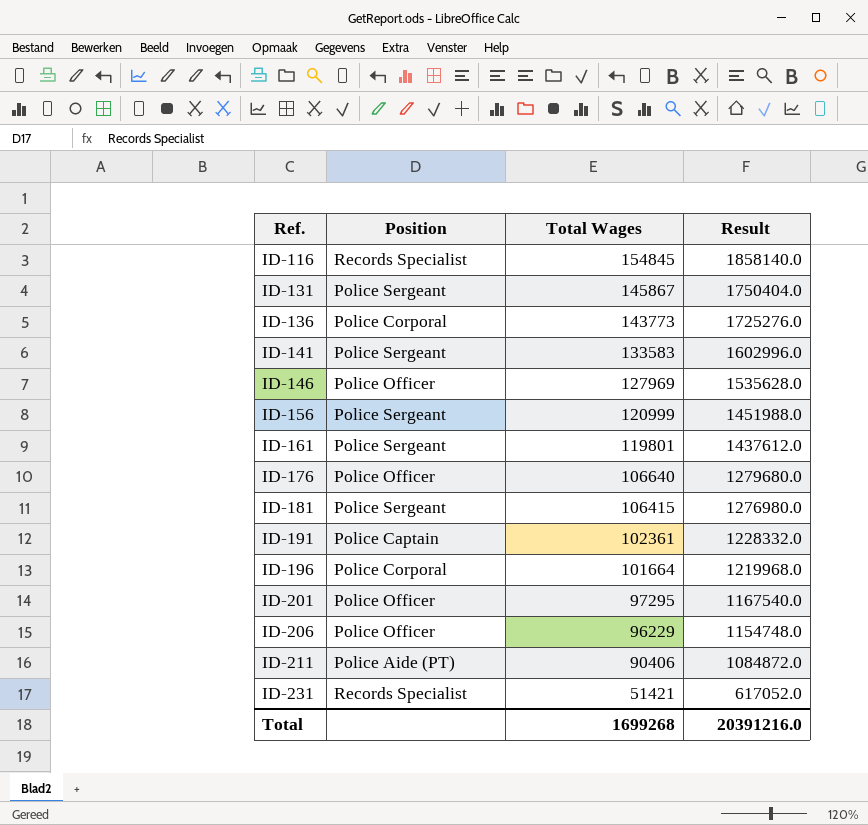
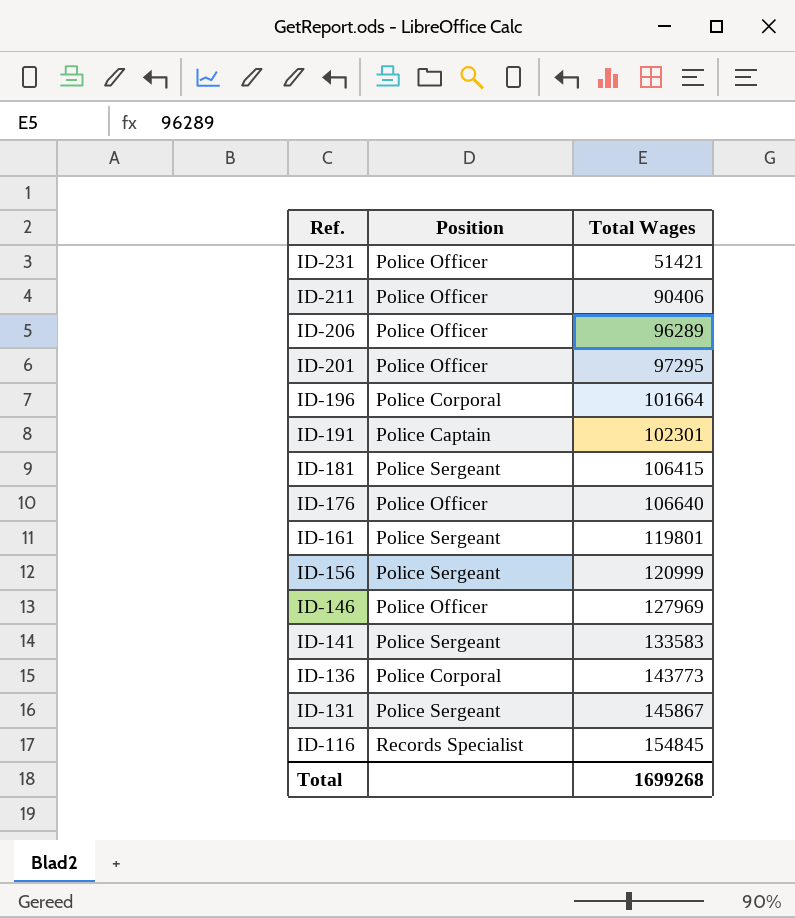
row order: Ref. ascending -> Ref. descending
column Result | formula: [Total Wages] * 12 -> none
ID-231 | Position: Records Specialist -> Police Officer
ID-211 | Position: Police Aide (PT) -> Police Officer
ID-206 | Total Wages: 96229 -> 96289
ID-191 | Total Wages: 102361 -> 102301

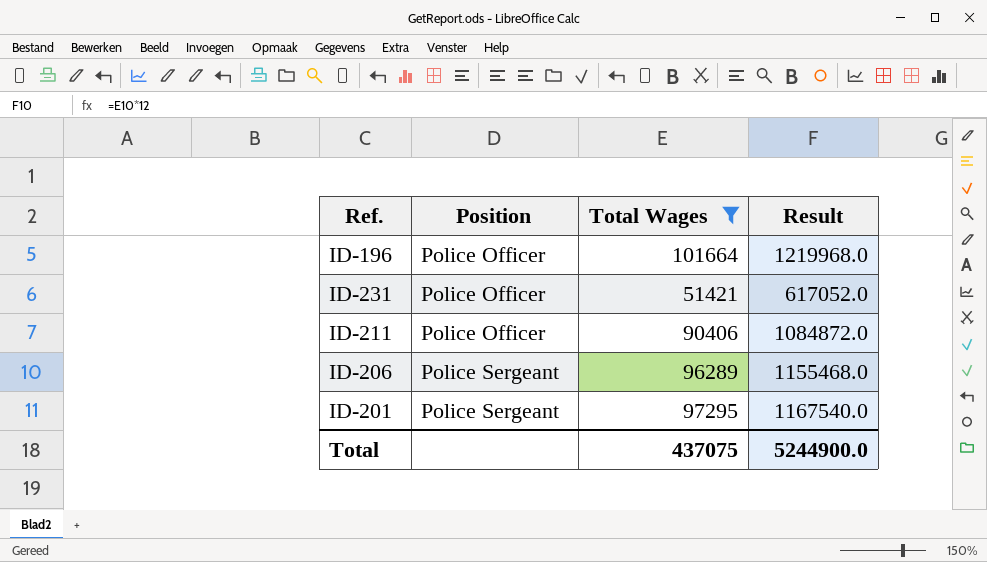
filter: none -> Total Wages <= 101664
row order: Ref. descending -> Position ascending
column Result | formula: none -> [Total Wages] * 12
ID-196 | Position: Police Corporal -> Police Officer
ID-206 | Position: Police Officer -> Police Sergeant
ID-201 | Position: Police Officer -> Police Sergeant
Total | Total Wages: 1699268 -> 437075

